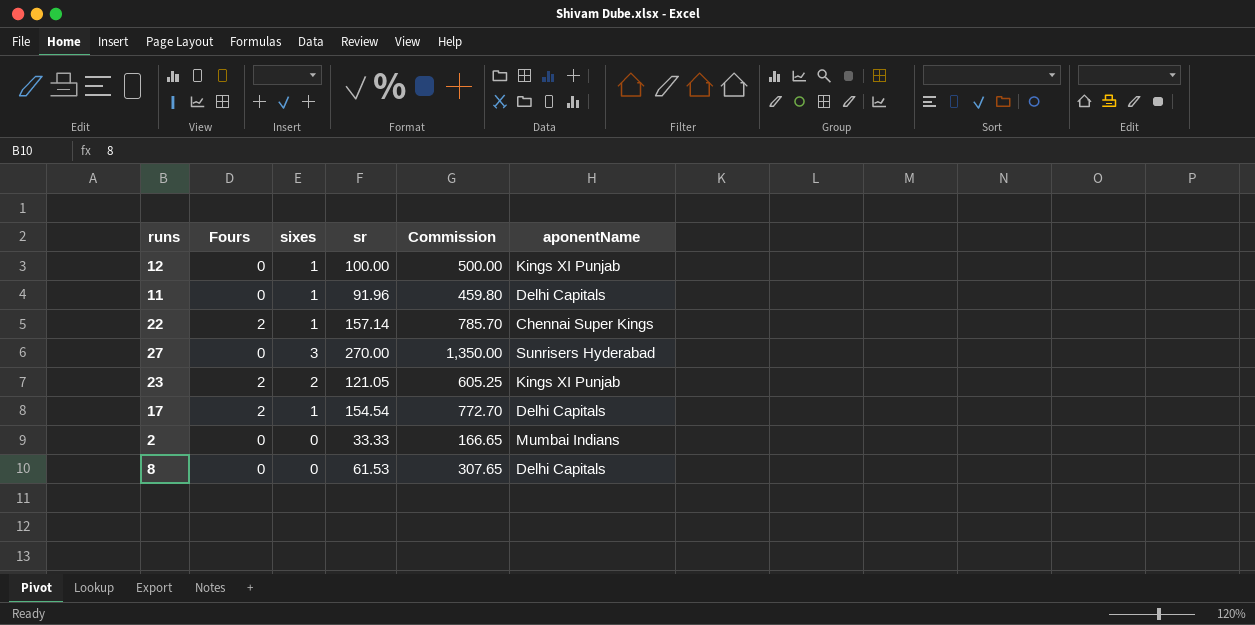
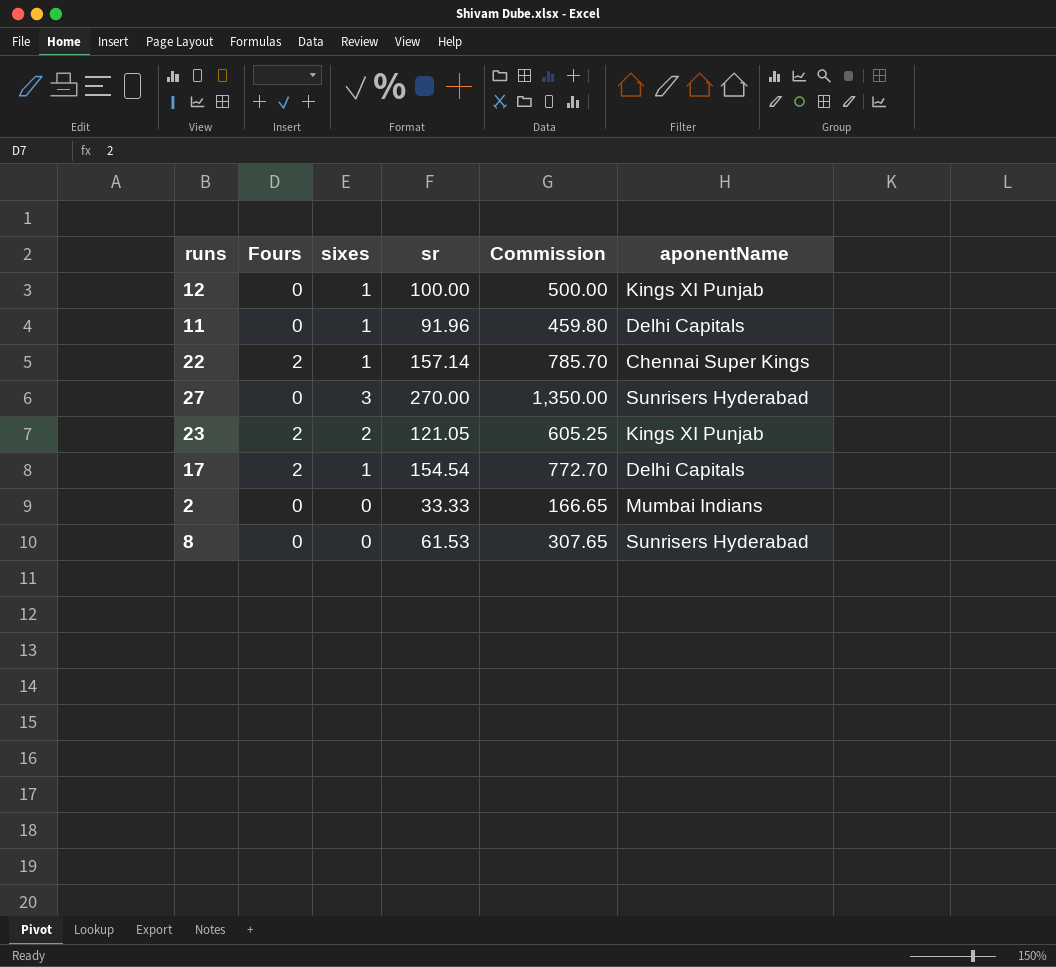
8 | aponentName: Delhi Capitals -> Sunrisers Hyderabad

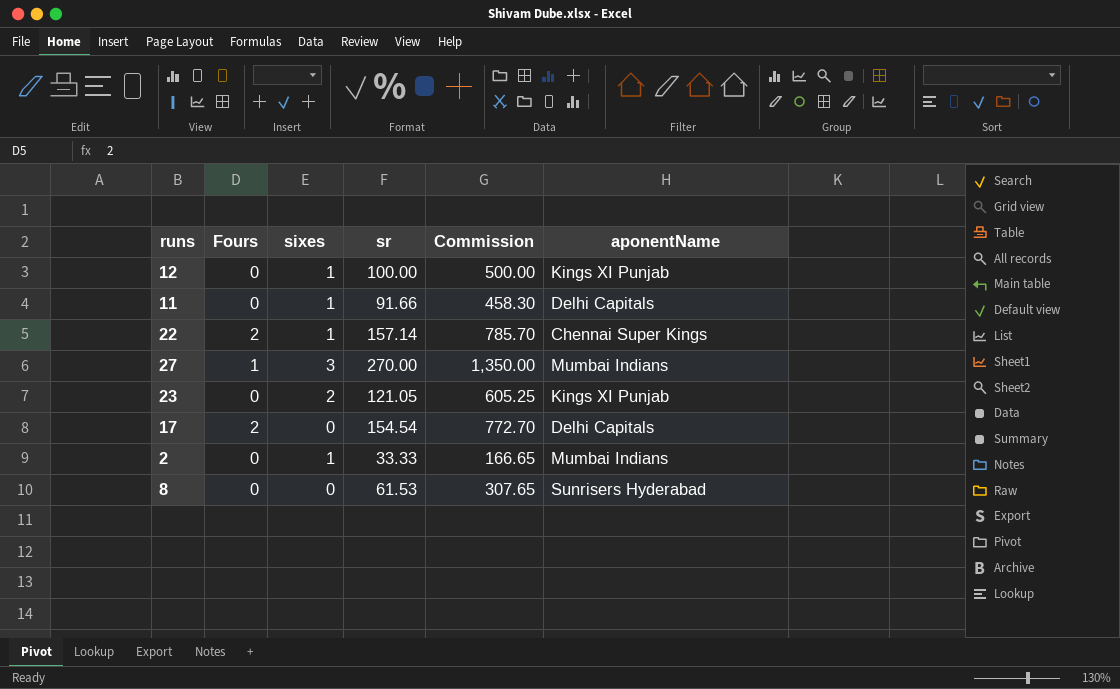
11 | sr: 91.96 -> 91.66
11 | Commission: 459.80 -> 458.30
27 | Fours: 0 -> 1
27 | aponentName: Sunrisers Hyderabad -> Mumbai Indians
23 | Fours: 2 -> 0
17 | sixes: 1 -> 0
2 | sixes: 0 -> 1

